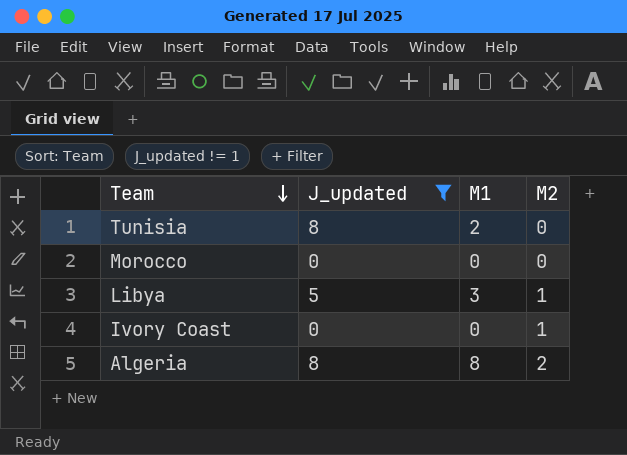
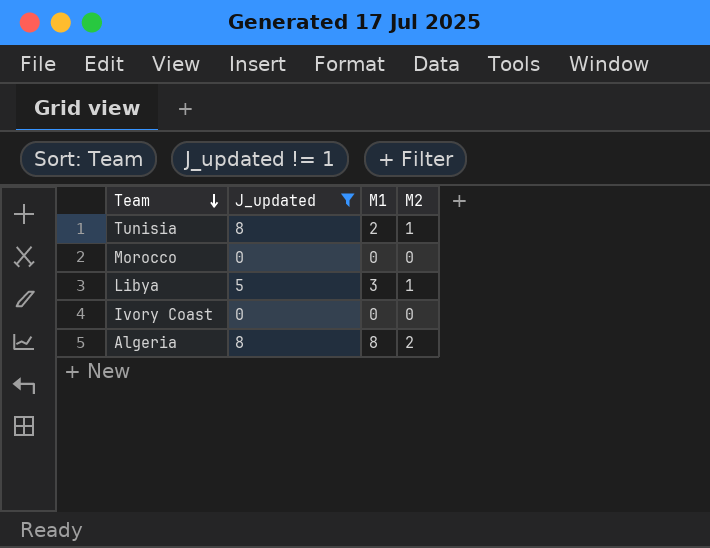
Tunisia | M2: 0 -> 1
Ivory Coast | M2: 1 -> 0

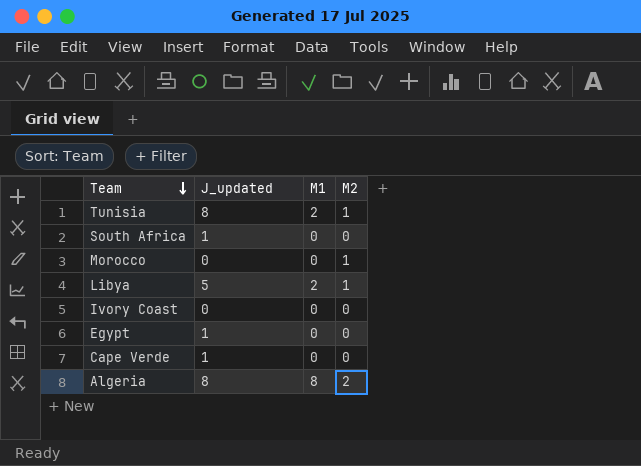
filter: J_updated != 1 -> none
Morocco | M2: 0 -> 1
Libya | M1: 3 -> 2

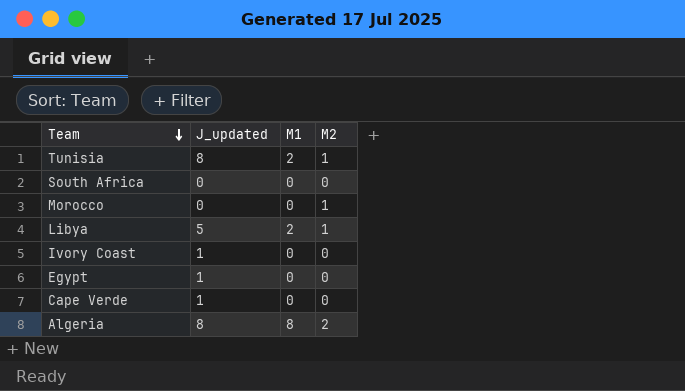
South Africa | J_updated: 1 -> 0
Ivory Coast | J_updated: 0 -> 1

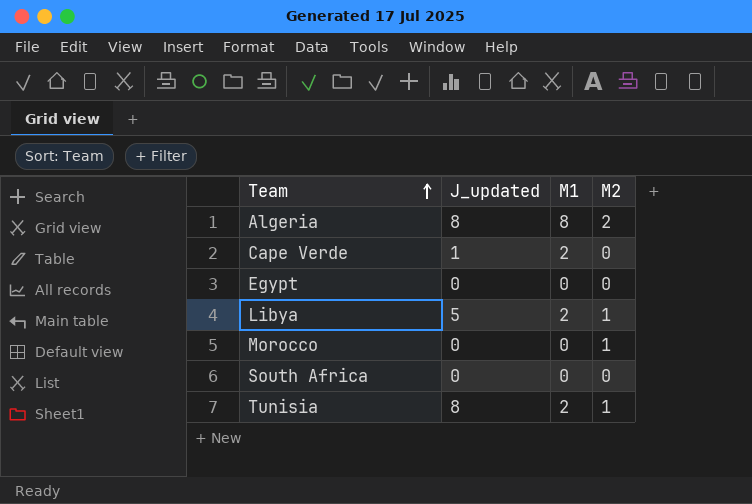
row order: Team descending -> Team ascending
row Ivory Coast: 1 | 0 | 0 -> none
Cape Verde | M1: 0 -> 2
Egypt | J_updated: 1 -> 0

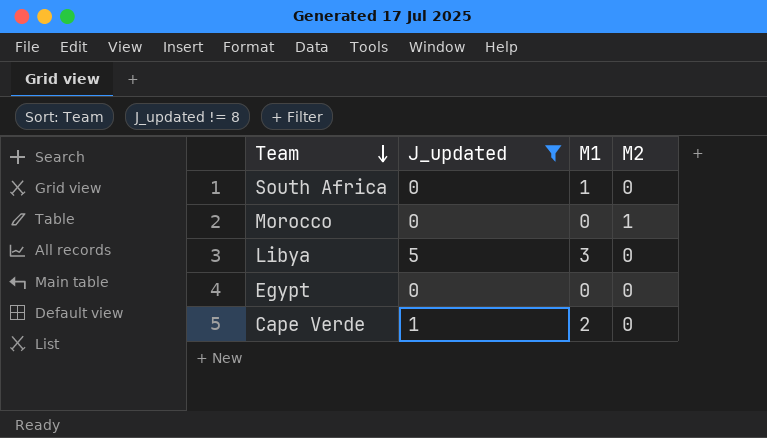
filter: none -> J_updated != 8
row order: Team ascending -> Team descending
South Africa | M1: 0 -> 1
Libya | M1: 2 -> 3
Libya | M2: 1 -> 0

